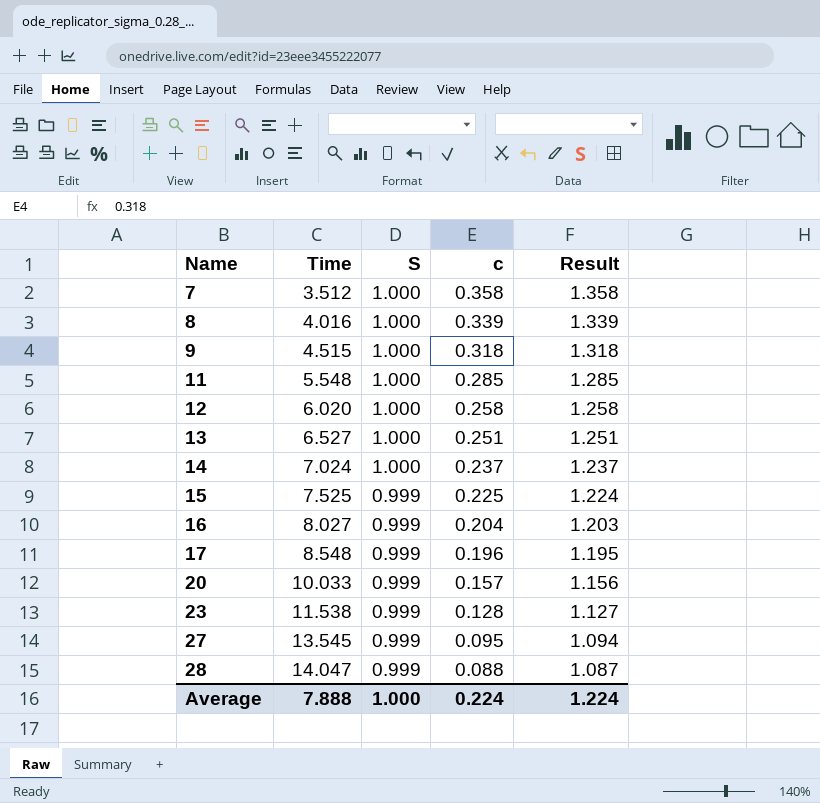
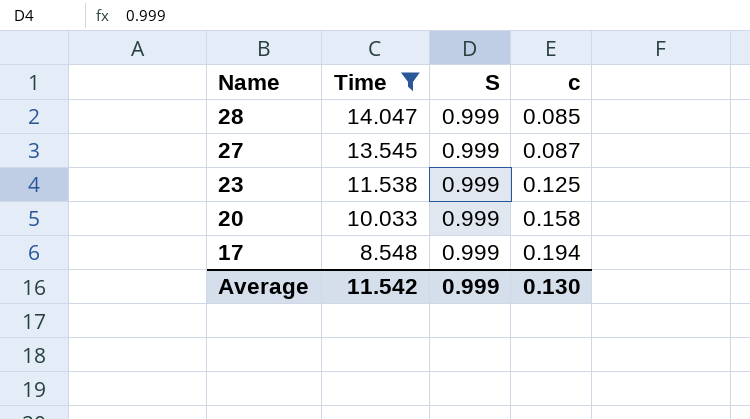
filter: none -> Time >= 8.548
row order: Name ascending -> Name descending
column Result | formula: [S] + [c] -> none
28 | c: 0.088 -> 0.085
27 | c: 0.095 -> 0.087
23 | c: 0.128 -> 0.125
20 | c: 0.157 -> 0.158
17 | c: 0.196 -> 0.194
Average | Time: 7.888 -> 11.542
Average | S: 1.000 -> 0.999
Average | c: 0.224 -> 0.130

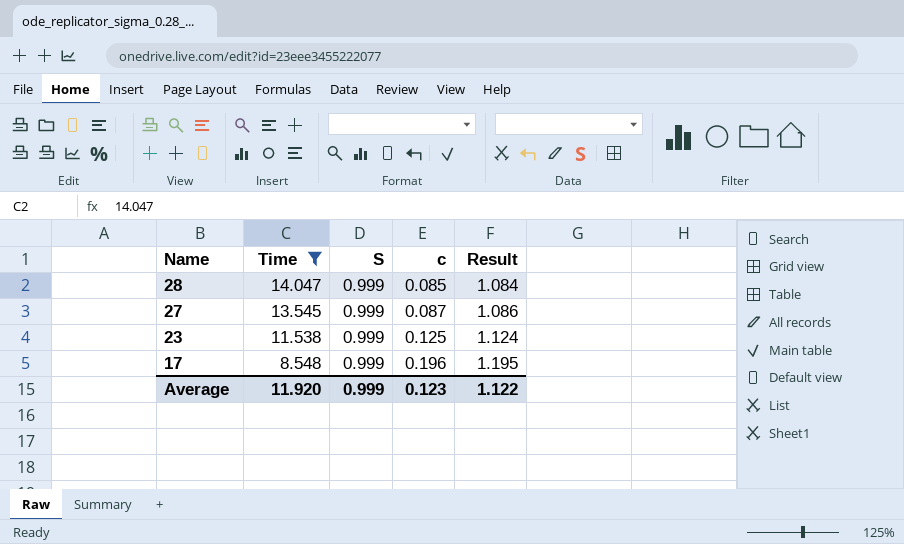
column Result | formula: none -> [S] + [c]
row 20: 10.033 | 0.999 | 0.158 -> none
17 | c: 0.194 -> 0.196
Average | Time: 11.542 -> 11.920
Average | c: 0.130 -> 0.123

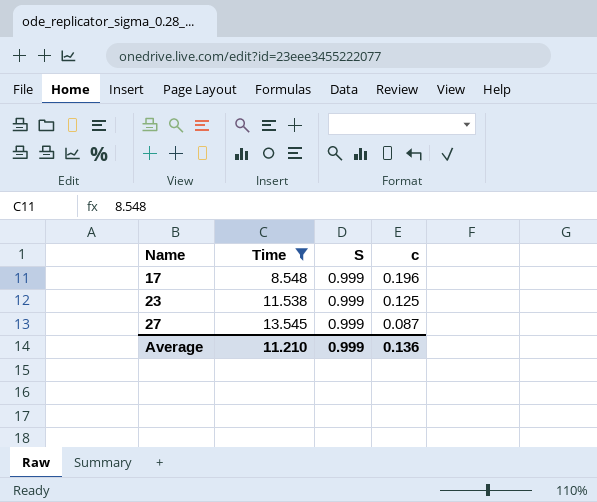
row order: Name descending -> Name ascending
column Result | formula: [S] + [c] -> none
row 28: 14.047 | 0.999 | 0.085 | 1.084 -> none
Average | Time: 11.920 -> 11.210
Average | c: 0.123 -> 0.136

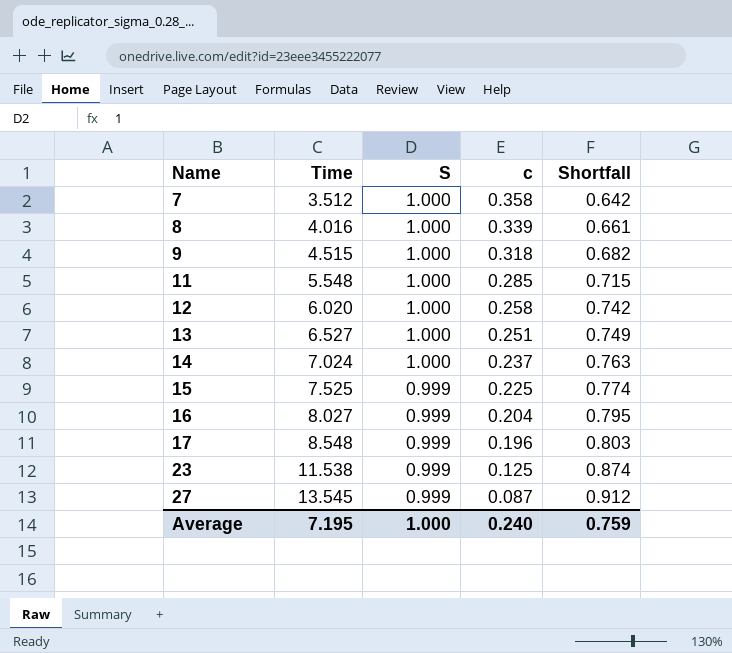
filter: Time >= 8.548 -> none
column Shortfall | formula: none -> [S] - [c]
Average | Time: 11.210 -> 7.195
Average | S: 0.999 -> 1.000
Average | c: 0.136 -> 0.240

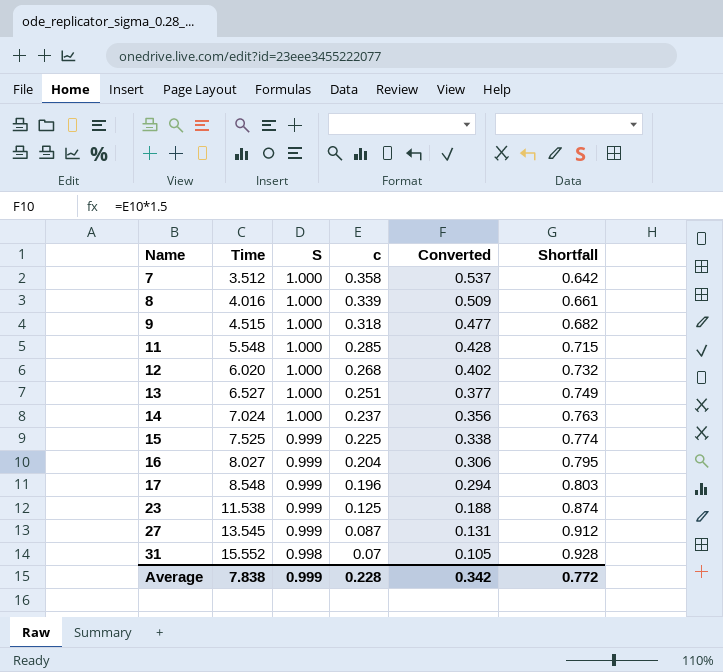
column Converted | formula: none -> [c] * 1.5
12 | c: 0.258 -> 0.268
12 | Shortfall: 0.742 -> 0.732
row 31: none -> 15.552 | 0.998 | 0.07 | 0.105 | 0.928
Average | Time: 7.195 -> 7.838
Average | S: 1.000 -> 0.999
Average | c: 0.240 -> 0.228
Average | Shortfall: 0.759 -> 0.772

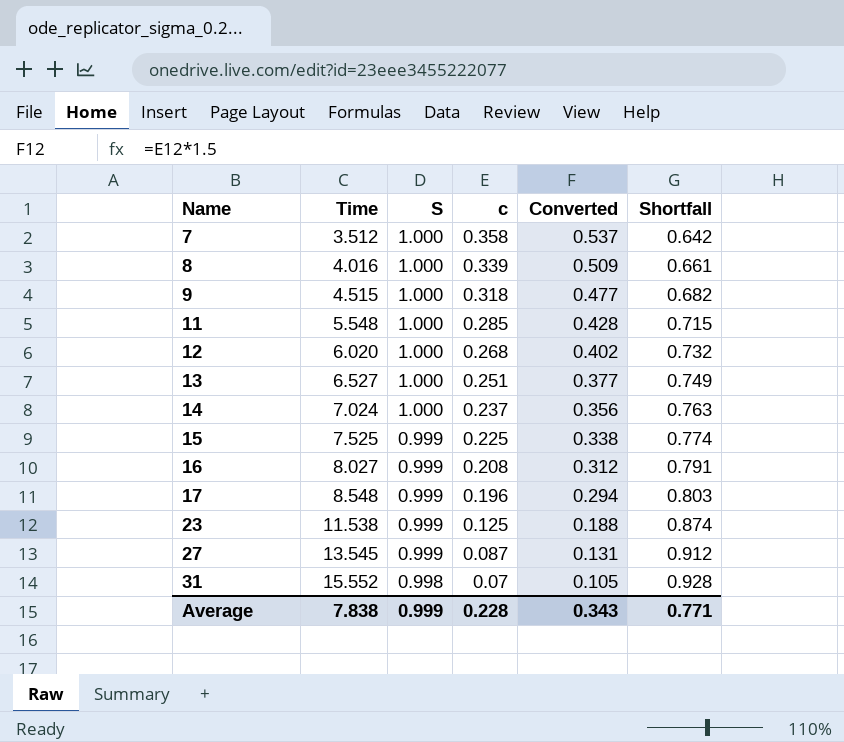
16 | c: 0.204 -> 0.208
16 | Converted: 0.306 -> 0.312
16 | Shortfall: 0.795 -> 0.791
Average | Converted: 0.342 -> 0.343
Average | Shortfall: 0.772 -> 0.771

